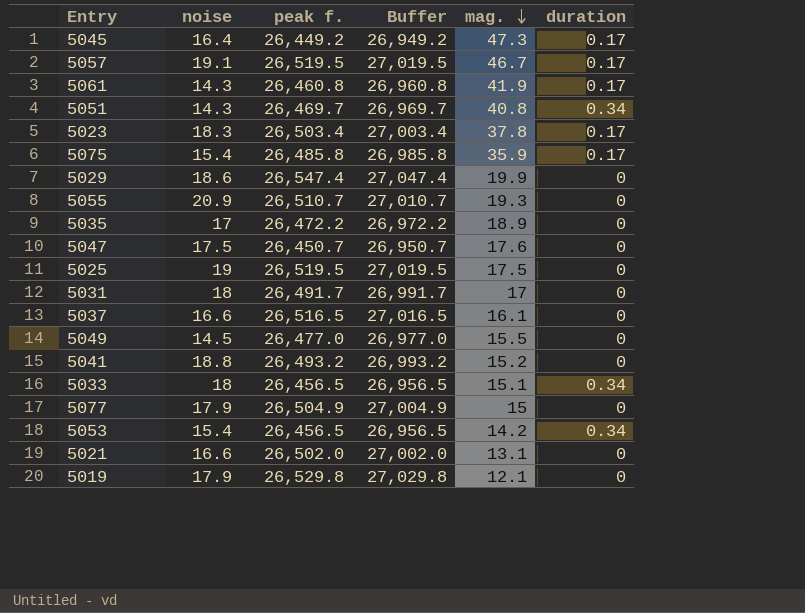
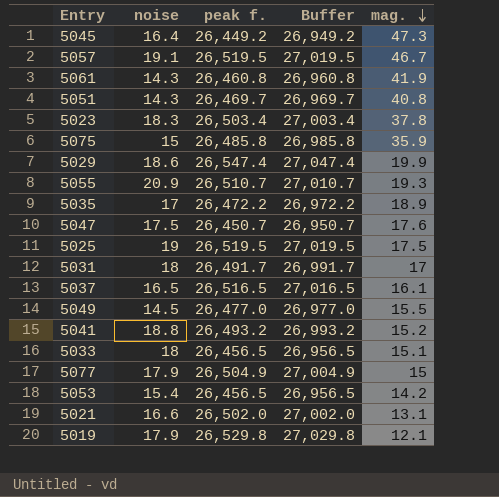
column duration | position: 6 -> none
5075 | noise: 15.4 -> 15
5037 | noise: 16.6 -> 16.5

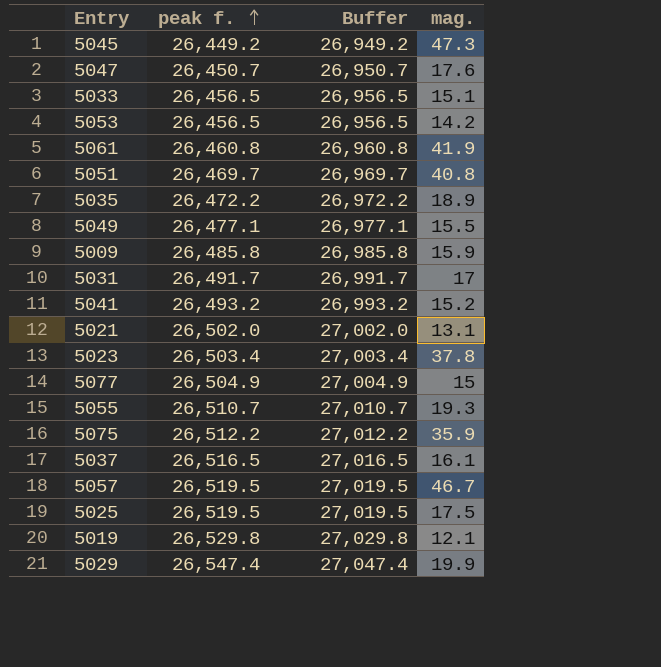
row order: mag. descending -> peak f. ascending
column noise | position: 2 -> none
5049 | peak f.: 26,477.0 -> 26,477.1
5049 | Buffer: 26,977.0 -> 26,977.1
row 5009: none -> 26,485.8 | 26,985.8 | 15.9
5075 | peak f.: 26,485.8 -> 26,512.2
5075 | Buffer: 26,985.8 -> 27,012.2

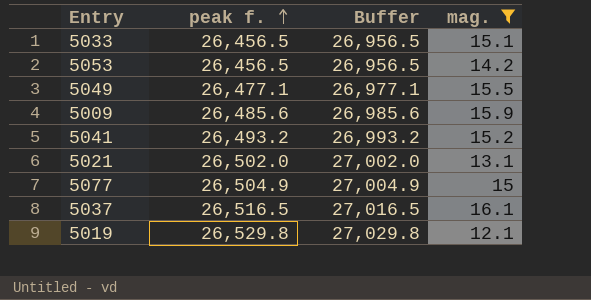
filter: none -> mag. <= 16.1
5009 | peak f.: 26,485.8 -> 26,485.6
5009 | Buffer: 26,985.8 -> 26,985.6

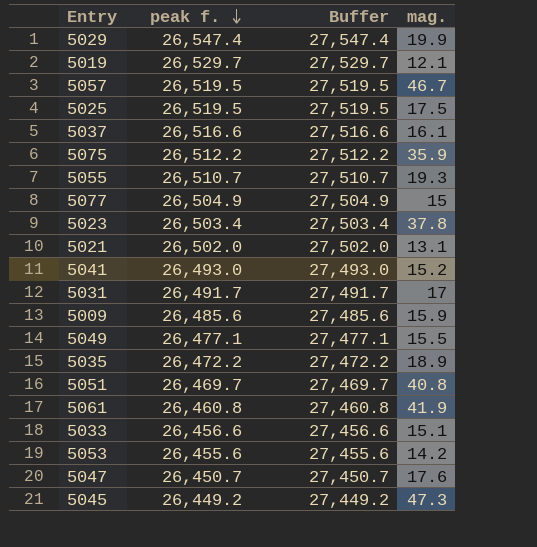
filter: mag. <= 16.1 -> none
row order: peak f. ascending -> peak f. descending
column Buffer | formula: [peak f.] + 500 -> [peak f.] + 1000
5019 | peak f.: 26,529.8 -> 26,529.7
5037 | peak f.: 26,516.5 -> 26,516.6
5041 | peak f.: 26,493.2 -> 26,493.0
5033 | peak f.: 26,456.5 -> 26,456.6
5053 | peak f.: 26,456.5 -> 26,455.6

